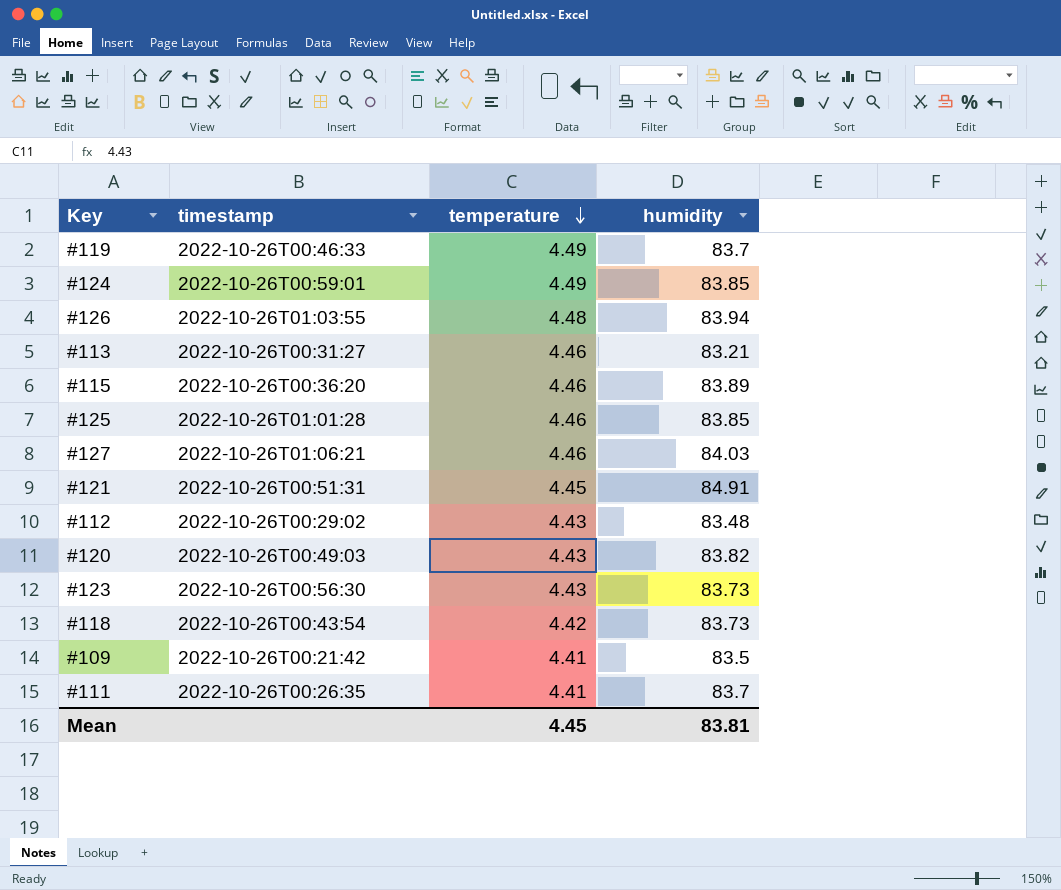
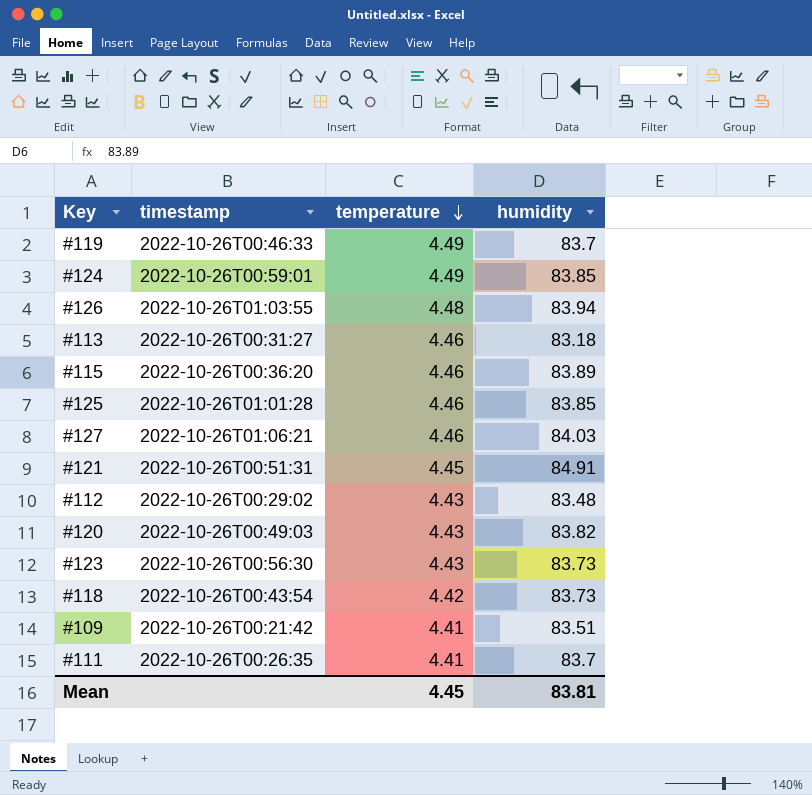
#113 | humidity: 83.21 -> 83.18
#109 | humidity: 83.5 -> 83.51

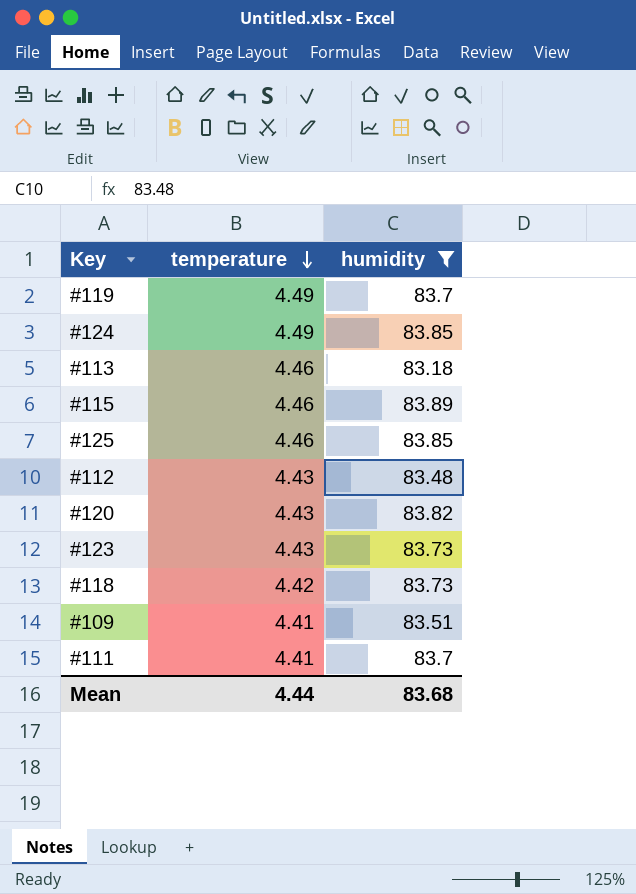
filter: none -> humidity <= 83.89
column timestamp | position: 2 -> none
Mean | temperature: 4.45 -> 4.44
Mean | humidity: 83.81 -> 83.68

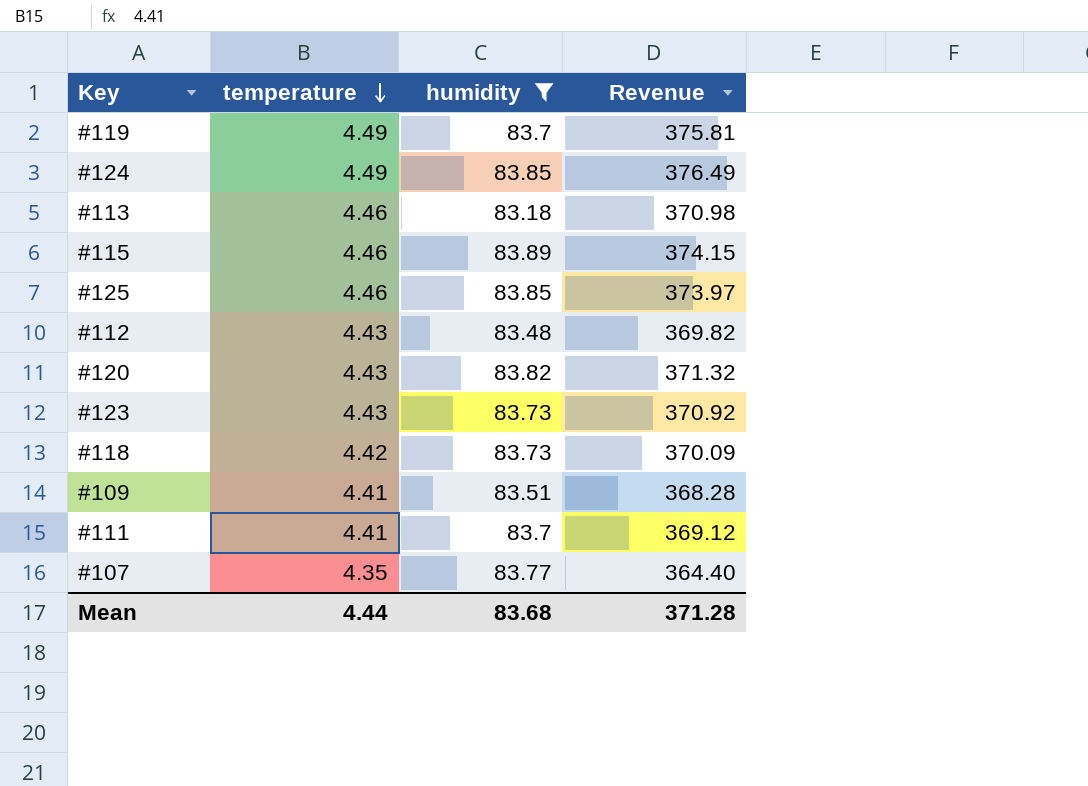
column Revenue | formula: none -> [temperature] * [humidity]
row #107: none -> 4.35 | 83.77 | 364.40

